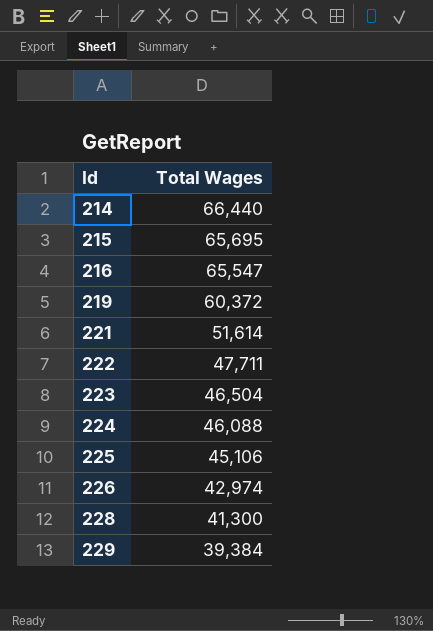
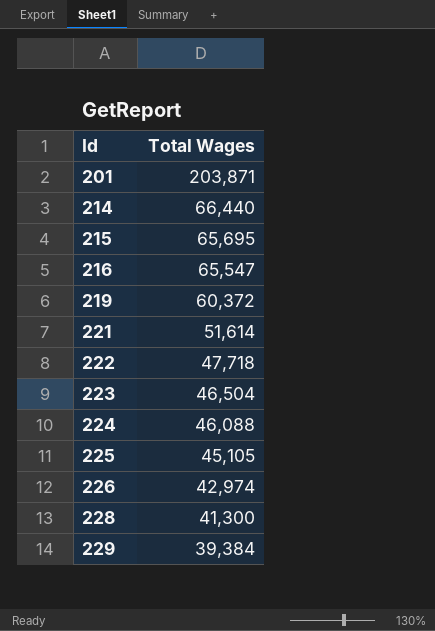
row 201: none -> 203,871
222 | Total Wages: 47,711 -> 47,718
225 | Total Wages: 45,106 -> 45,105

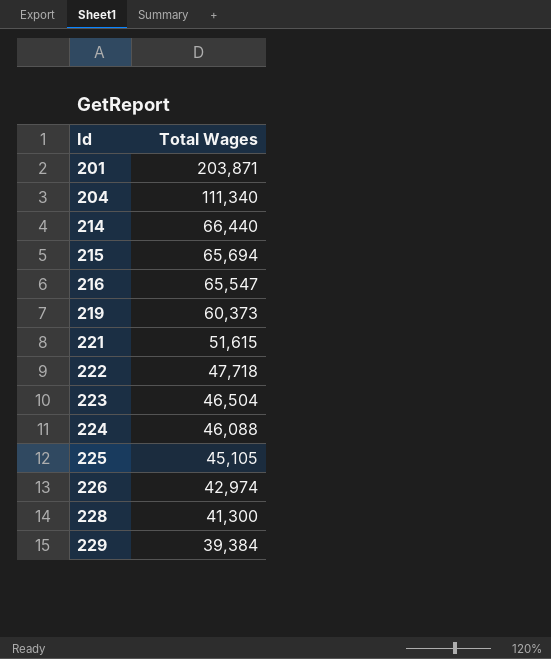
row 204: none -> 111,340
215 | Total Wages: 65,695 -> 65,694
219 | Total Wages: 60,372 -> 60,373
221 | Total Wages: 51,614 -> 51,615

